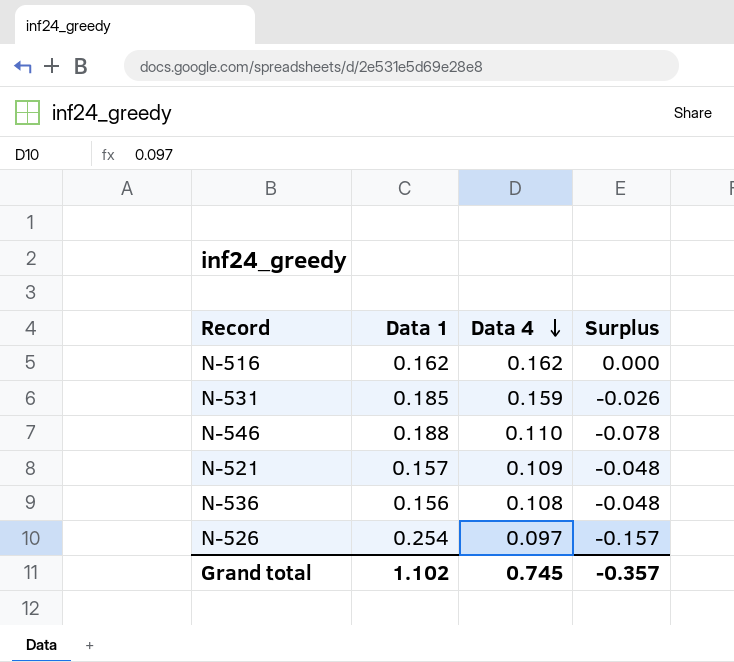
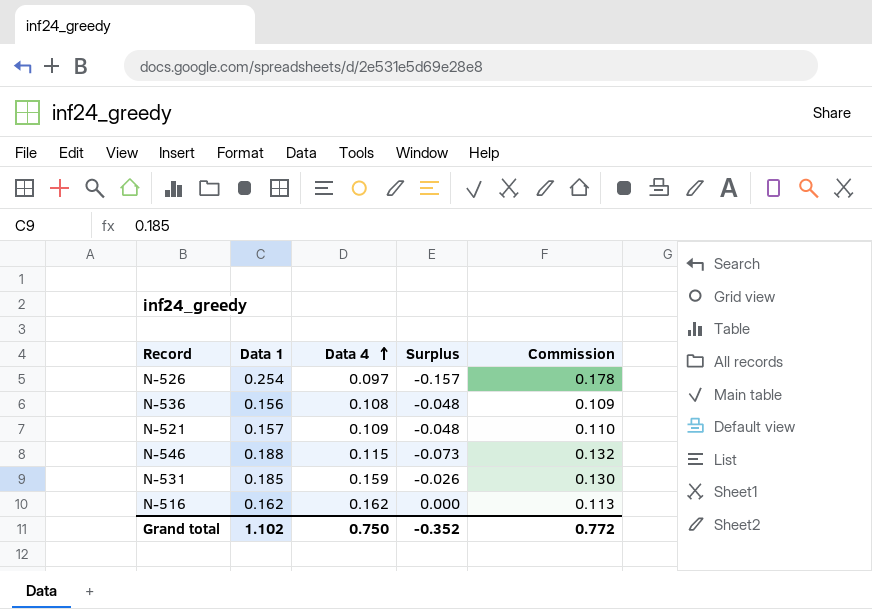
row order: Data 4 descending -> Data 4 ascending
column Commission | formula: none -> [Data 1] * 0.7
N-546 | Data 4: 0.110 -> 0.115
N-546 | Surplus: -0.078 -> -0.073
Grand total | Data 4: 0.745 -> 0.750
Grand total | Surplus: -0.357 -> -0.352

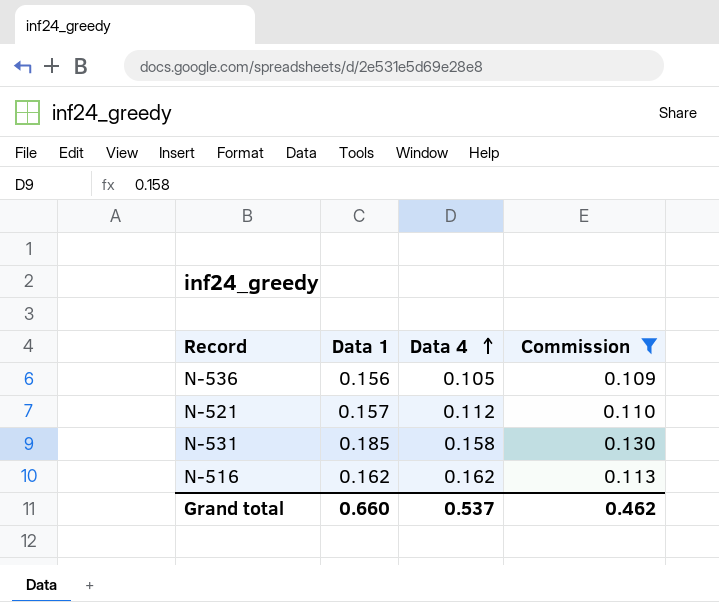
filter: none -> Commission <= 0.130
column Surplus | formula: [Data 4] - [Data 1] -> none
N-536 | Data 4: 0.108 -> 0.105
N-521 | Data 4: 0.109 -> 0.112
N-531 | Data 4: 0.159 -> 0.158
Grand total | Data 1: 1.102 -> 0.660
Grand total | Data 4: 0.750 -> 0.537
Grand total | Commission: 0.772 -> 0.462

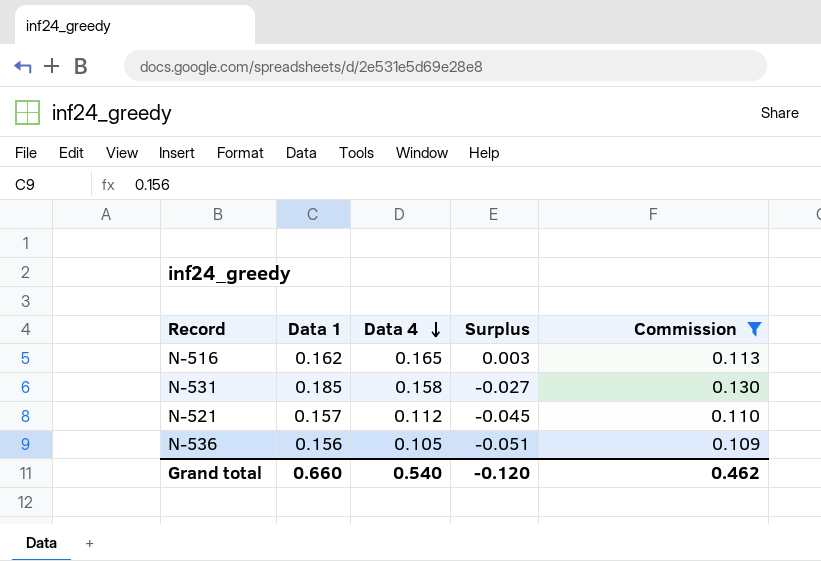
row order: Data 4 ascending -> Data 4 descending
column Surplus | formula: none -> [Data 4] - [Data 1]
N-516 | Data 4: 0.162 -> 0.165
Grand total | Data 4: 0.537 -> 0.540

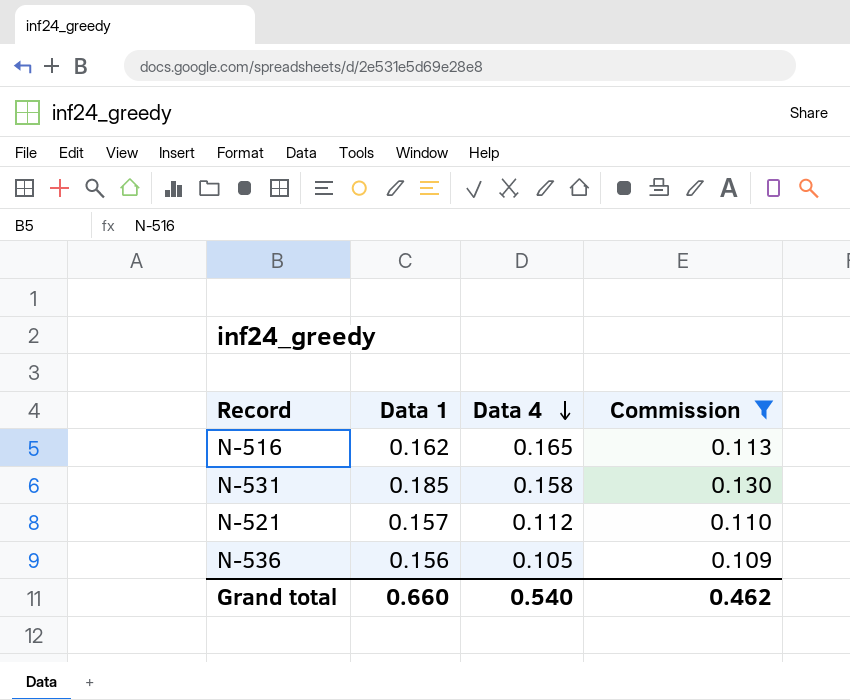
column Surplus | formula: [Data 4] - [Data 1] -> none

